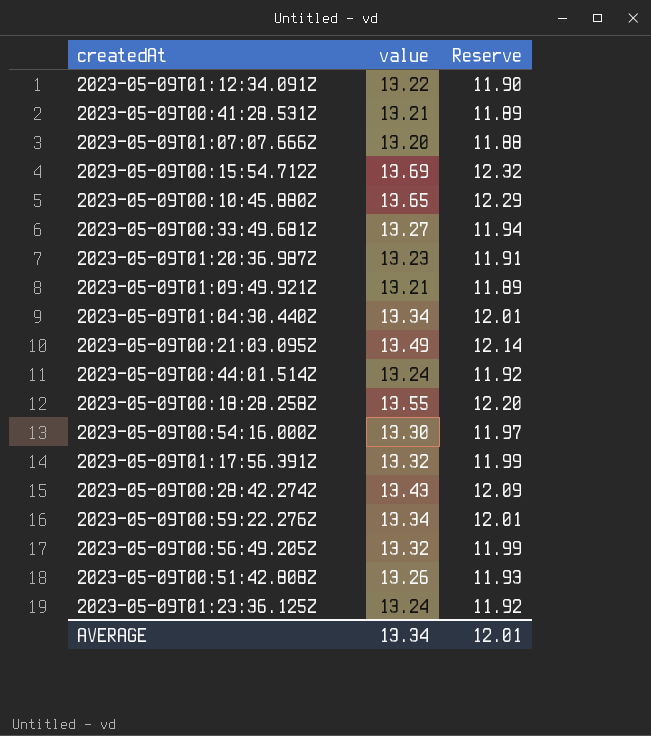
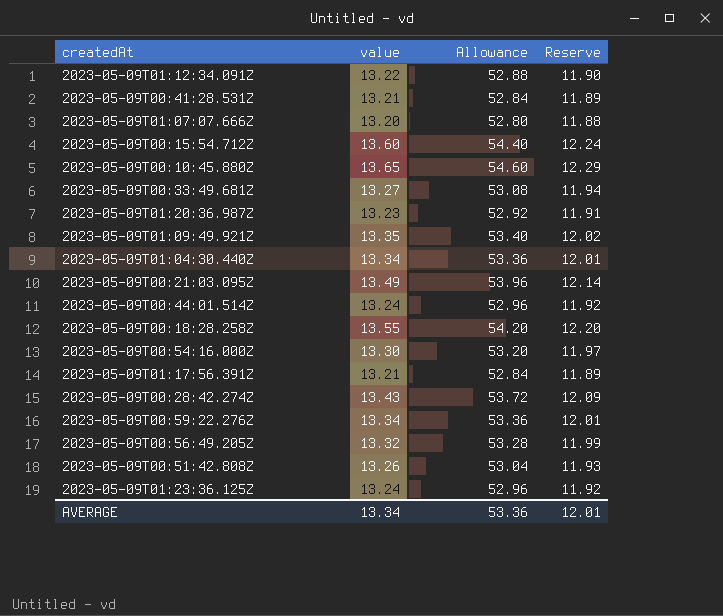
column Allowance | formula: none -> [value] * 4
2023-05-09T00:15:54.712Z | value: 13.69 -> 13.60
2023-05-09T00:15:54.712Z | Reserve: 12.32 -> 12.24
2023-05-09T01:09:49.921Z | value: 13.21 -> 13.35
2023-05-09T01:09:49.921Z | Reserve: 11.89 -> 12.02
2023-05-09T01:17:56.391Z | value: 13.32 -> 13.21
2023-05-09T01:17:56.391Z | Reserve: 11.99 -> 11.89

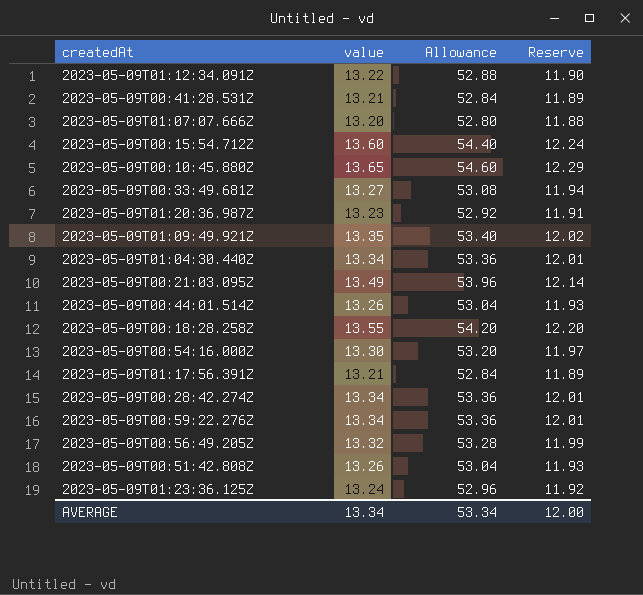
2023-05-09T00:44:01.514Z | value: 13.24 -> 13.26
2023-05-09T00:44:01.514Z | Allowance: 52.96 -> 53.04
2023-05-09T00:44:01.514Z | Reserve: 11.92 -> 11.93
2023-05-09T00:28:42.274Z | value: 13.43 -> 13.34
2023-05-09T00:28:42.274Z | Allowance: 53.72 -> 53.36
2023-05-09T00:28:42.274Z | Reserve: 12.09 -> 12.01
AVERAGE | Allowance: 53.36 -> 53.34
AVERAGE | Reserve: 12.01 -> 12.00

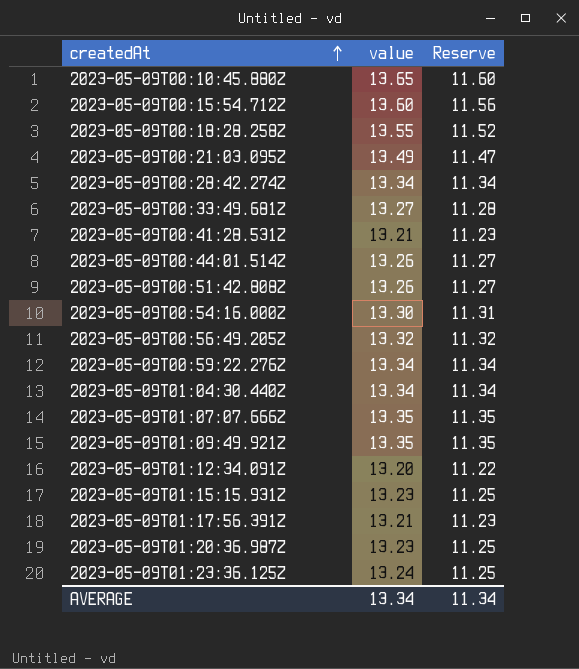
row order: none -> createdAt ascending
column Allowance | formula: [value] * 4 -> none
column Reserve | formula: [value] * 0.9 -> [value] * 0.85
2023-05-09T01:07:07.666Z | value: 13.20 -> 13.35
2023-05-09T01:12:34.091Z | value: 13.22 -> 13.20
row 2023-05-09T01:15:15.931Z: none -> 13.23 | 11.25
AVERAGE | Reserve: 12.00 -> 11.34

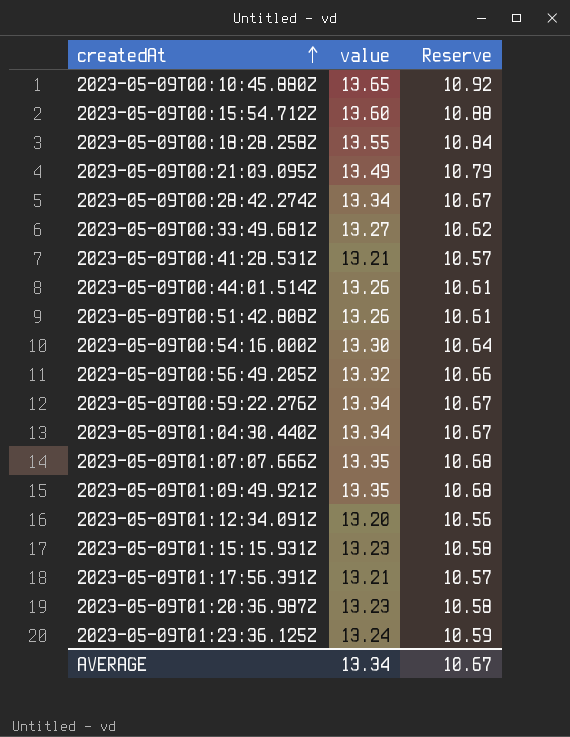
column Reserve | formula: [value] * 0.85 -> [value] * 0.8
AVERAGE | Reserve: 11.34 -> 10.67

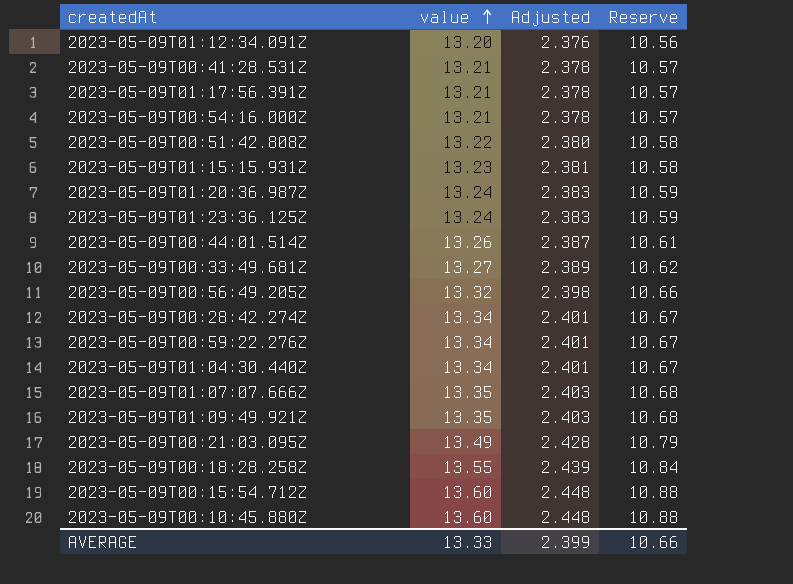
row order: createdAt ascending -> value ascending
column Adjusted | formula: none -> [value] * 0.18
2023-05-09T00:54:16.000Z | value: 13.30 -> 13.21
2023-05-09T00:54:16.000Z | Reserve: 10.64 -> 10.57
2023-05-09T00:51:42.808Z | value: 13.26 -> 13.22
2023-05-09T00:51:42.808Z | Reserve: 10.61 -> 10.58
2023-05-09T01:20:36.987Z | value: 13.23 -> 13.24
2023-05-09T01:20:36.987Z | Reserve: 10.58 -> 10.59
2023-05-09T00:10:45.880Z | value: 13.65 -> 13.60
2023-05-09T00:10:45.880Z | Reserve: 10.92 -> 10.88
AVERAGE | value: 13.34 -> 13.33
AVERAGE | Reserve: 10.67 -> 10.66

